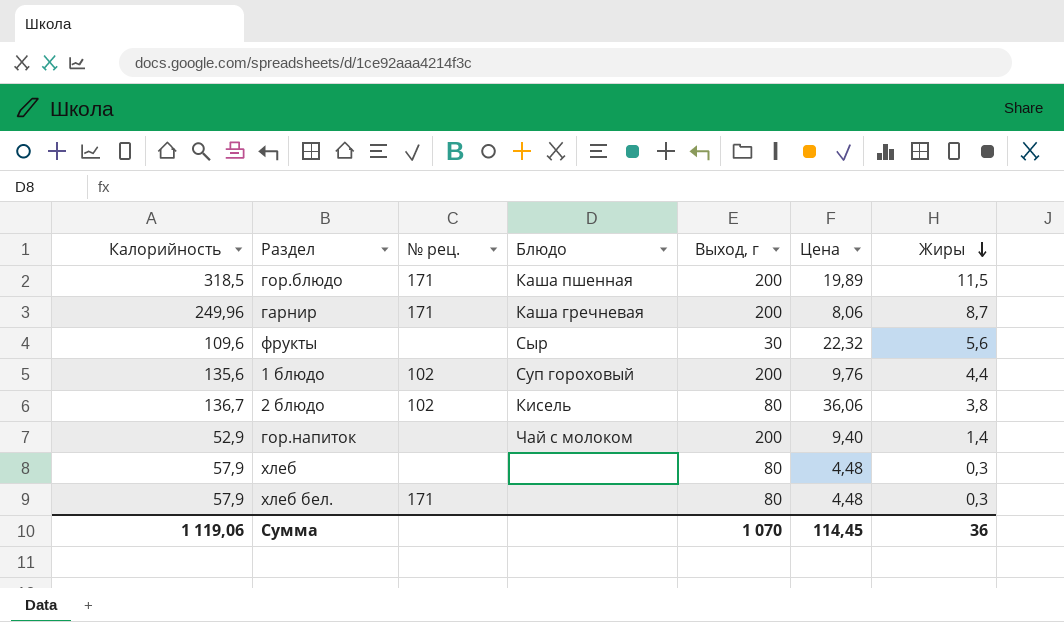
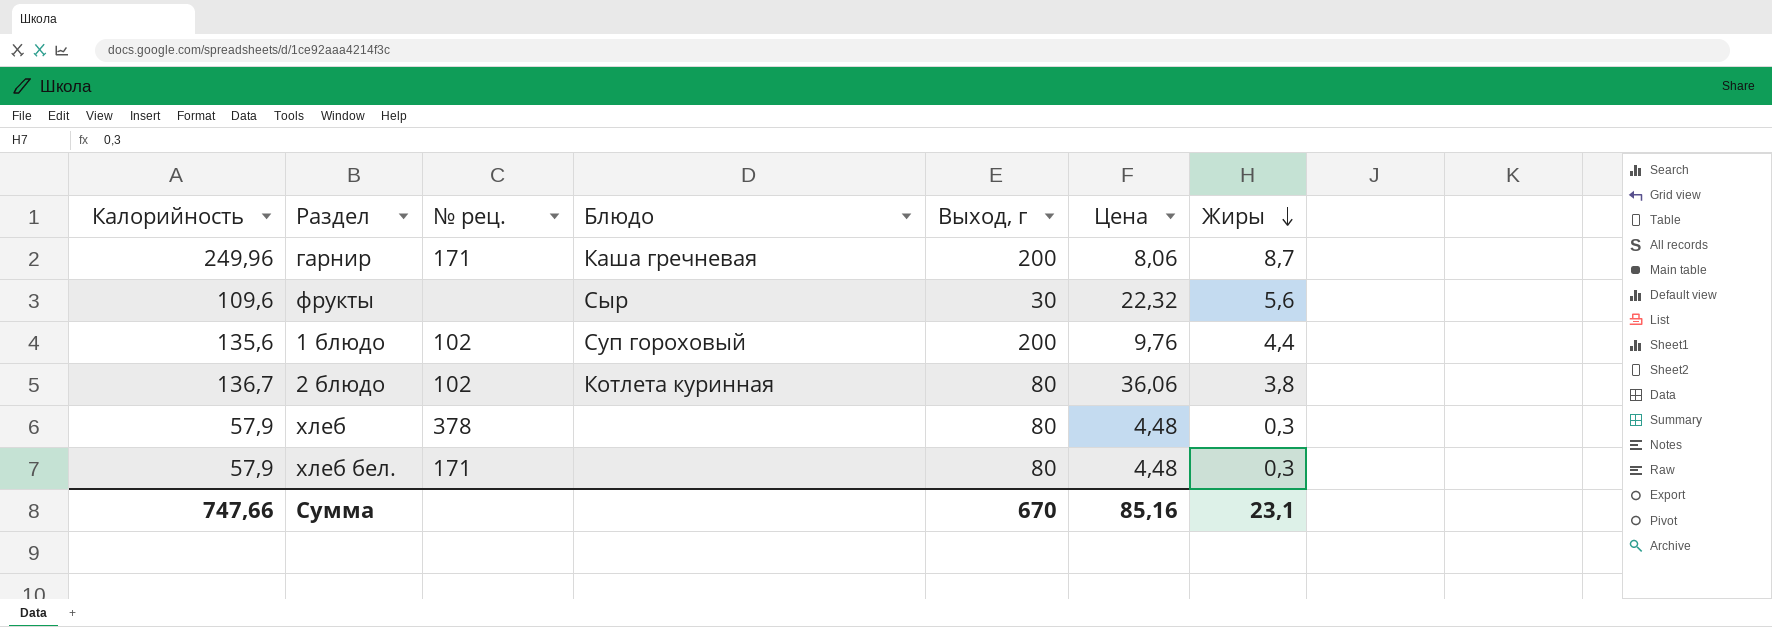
row гор.блюдо: 318,5 | 171 | Каша пшенная | 200 | 19,89 | 11,5 -> none
row гор.напиток: 52,9 | none | Чай с молоком | 200 | 9,40 | 1,4 -> none
2 блюдо | Блюдо: Кисель -> Котлета куринная
хлеб | № рец.: none -> 378
Сумма | Калорийность: 1 119,06 -> 747,66
Сумма | Выход, г: 1 070 -> 670
Сумма | Цена: 114,45 -> 85,16
Сумма | Жиры: 36 -> 23,1

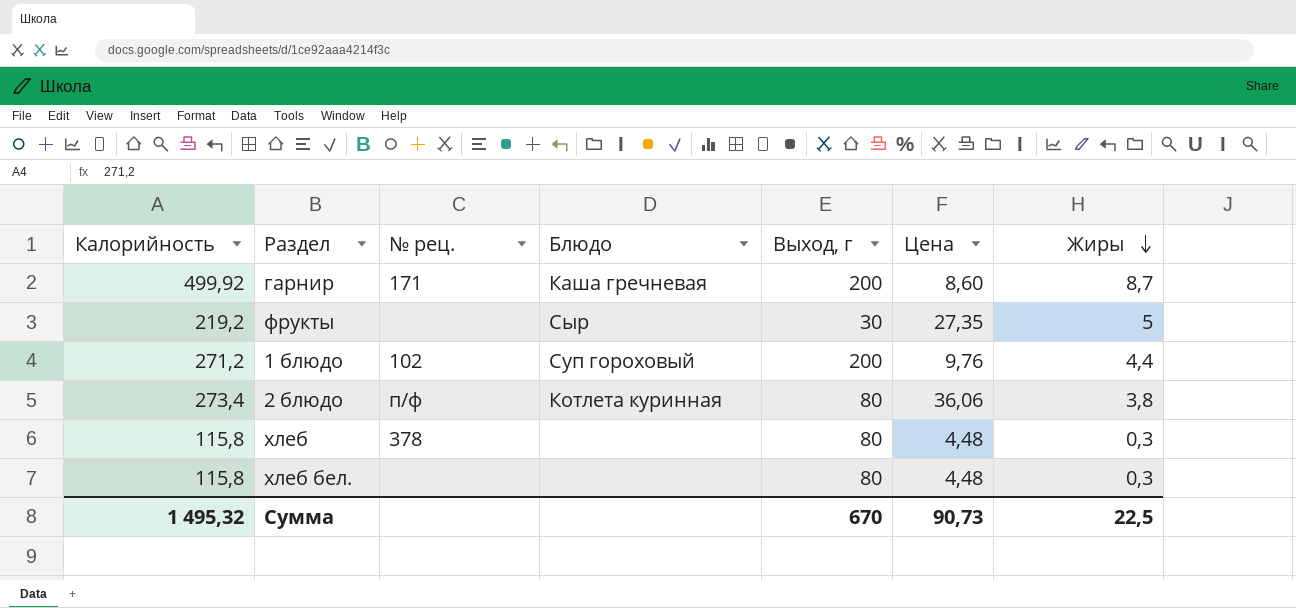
гарнир | Калорийность: 249,96 -> 499,92
гарнир | Цена: 8,06 -> 8,60
фрукты | Калорийность: 109,6 -> 219,2
фрукты | Цена: 22,32 -> 27,35
фрукты | Жиры: 5,6 -> 5
1 блюдо | Калорийность: 135,6 -> 271,2
2 блюдо | Калорийность: 136,7 -> 273,4
2 блюдо | № рец.: 102 -> п/ф
хлеб | Калорийность: 57,9 -> 115,8
хлеб бел. | Калорийность: 57,9 -> 115,8
хлеб бел. | № рец.: 171 -> none
Сумма | Калорийность: 747,66 -> 1 495,32
Сумма | Цена: 85,16 -> 90,73
Сумма | Жиры: 23,1 -> 22,5

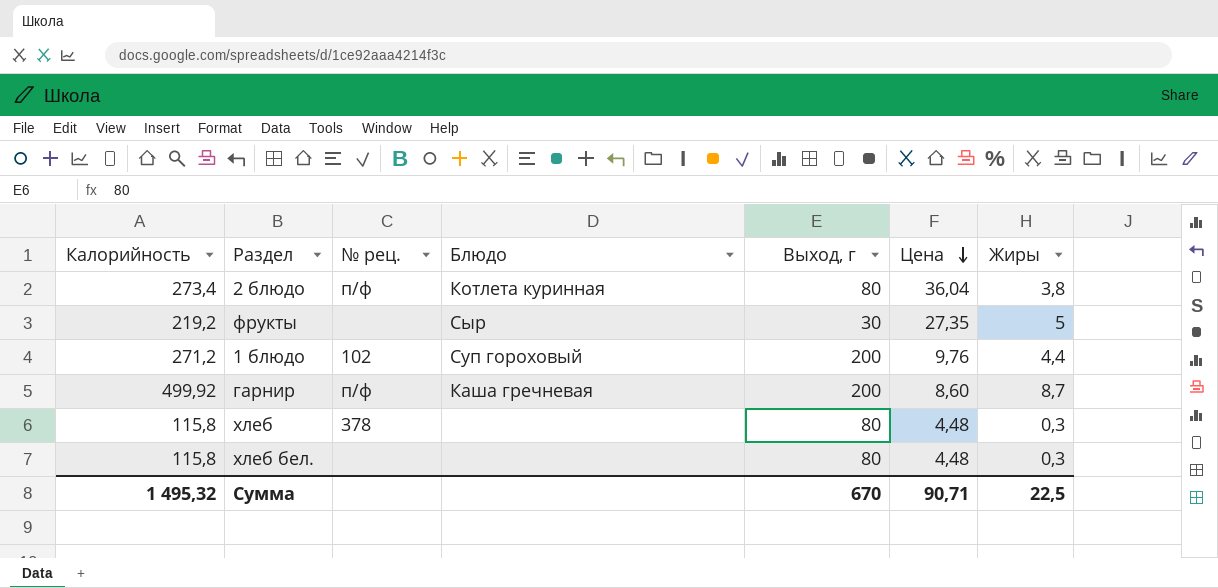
row order: Жиры descending -> Цена descending
2 блюдо | Цена: 36,06 -> 36,04
гарнир | № рец.: 171 -> п/ф
Сумма | Цена: 90,73 -> 90,71

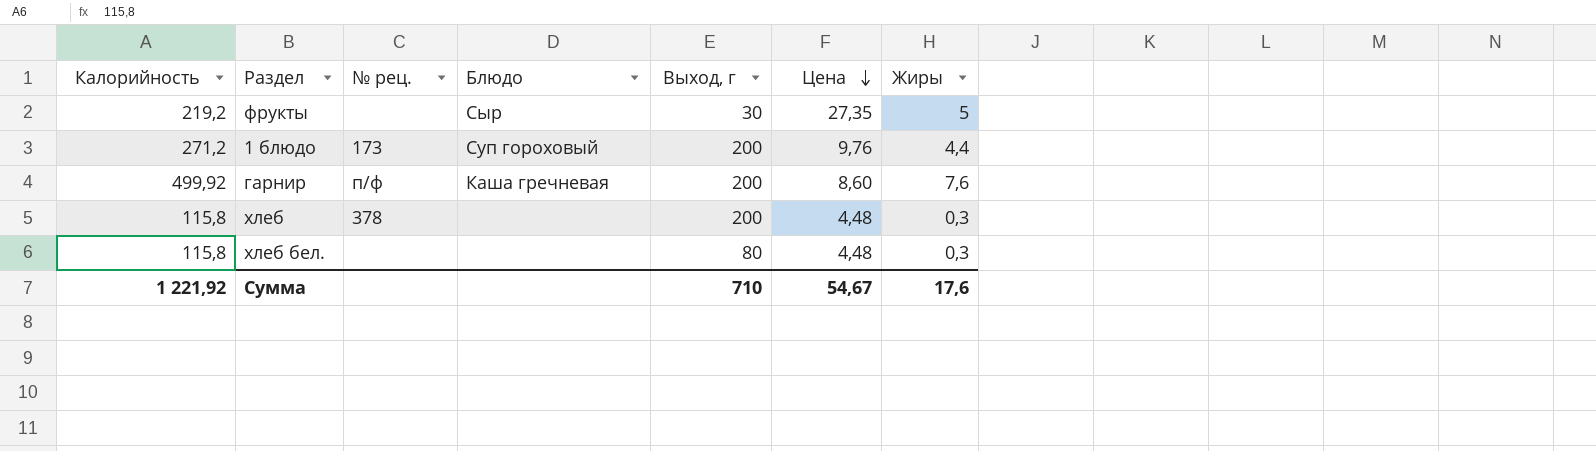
row 2 блюдо: 273,4 | п/ф | Котлета куринная | 80 | 36,04 | 3,8 -> none
1 блюдо | № рец.: 102 -> 173
гарнир | Жиры: 8,7 -> 7,6
хлеб | Выход, г: 80 -> 200
Сумма | Калорийность: 1 495,32 -> 1 221,92
Сумма | Выход, г: 670 -> 710
Сумма | Цена: 90,71 -> 54,67
Сумма | Жиры: 22,5 -> 17,6

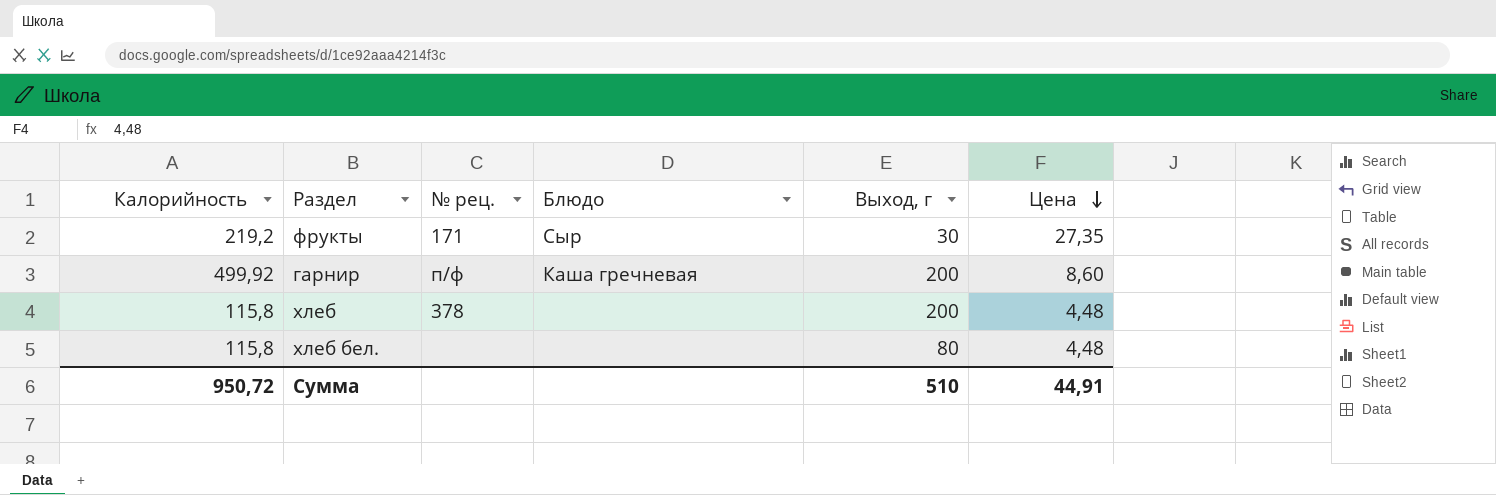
column Жиры | position: 7 -> none
row 1 блюдо: 271,2 | 173 | Суп гороховый | 200 | 9,76 | 4,4 -> none
фрукты | № рец.: none -> 171
Сумма | Калорийность: 1 221,92 -> 950,72
Сумма | Выход, г: 710 -> 510
Сумма | Цена: 54,67 -> 44,91

